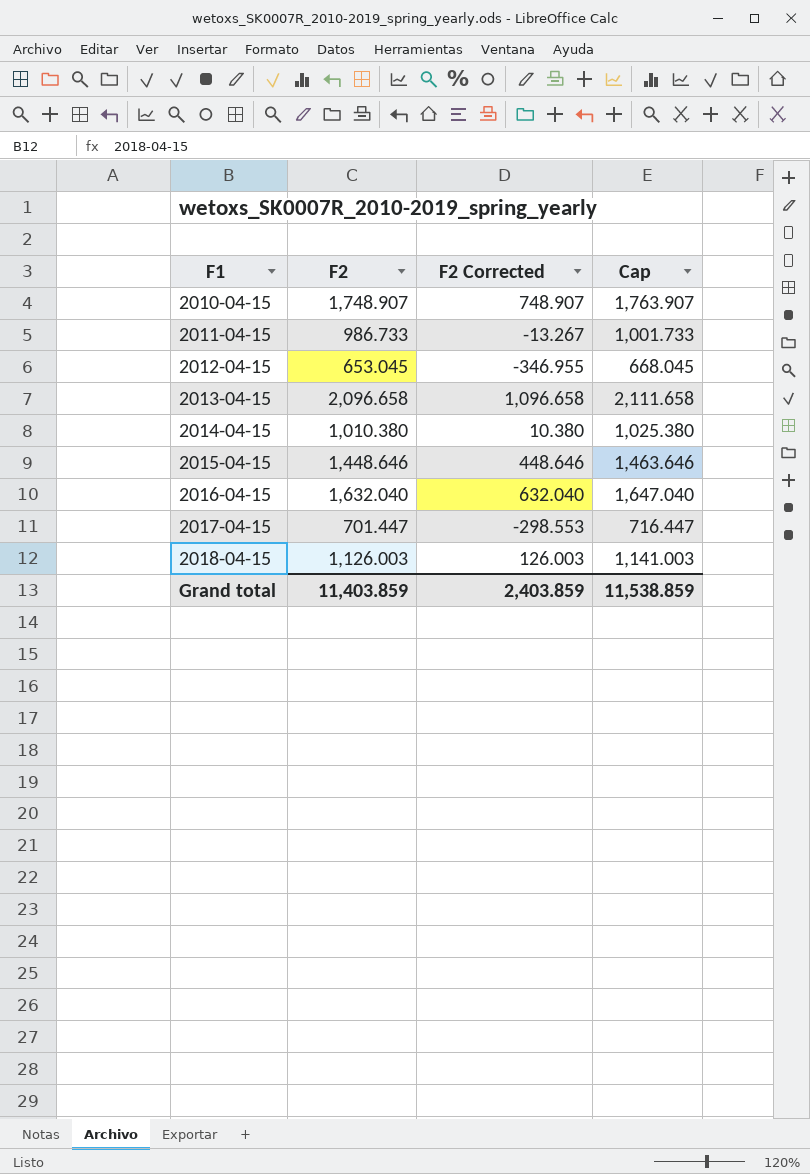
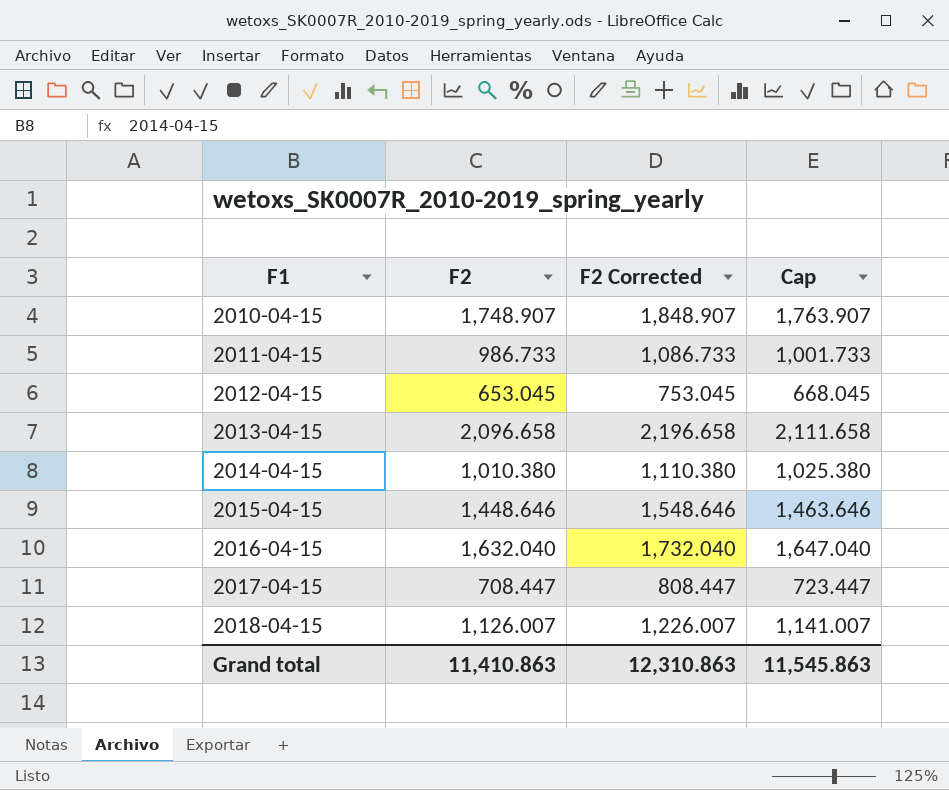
column F2 Corrected | formula: [F2] - 1000 -> [F2] + 100
2017-04-15 | F2: 701.447 -> 708.447
2017-04-15 | Cap: 716.447 -> 723.447
2018-04-15 | F2: 1,126.003 -> 1,126.007
2018-04-15 | Cap: 1,141.003 -> 1,141.007
Grand total | F2: 11,403.859 -> 11,410.863
Grand total | F2 Corrected: 2,403.859 -> 12,310.863
Grand total | Cap: 11,538.859 -> 11,545.863

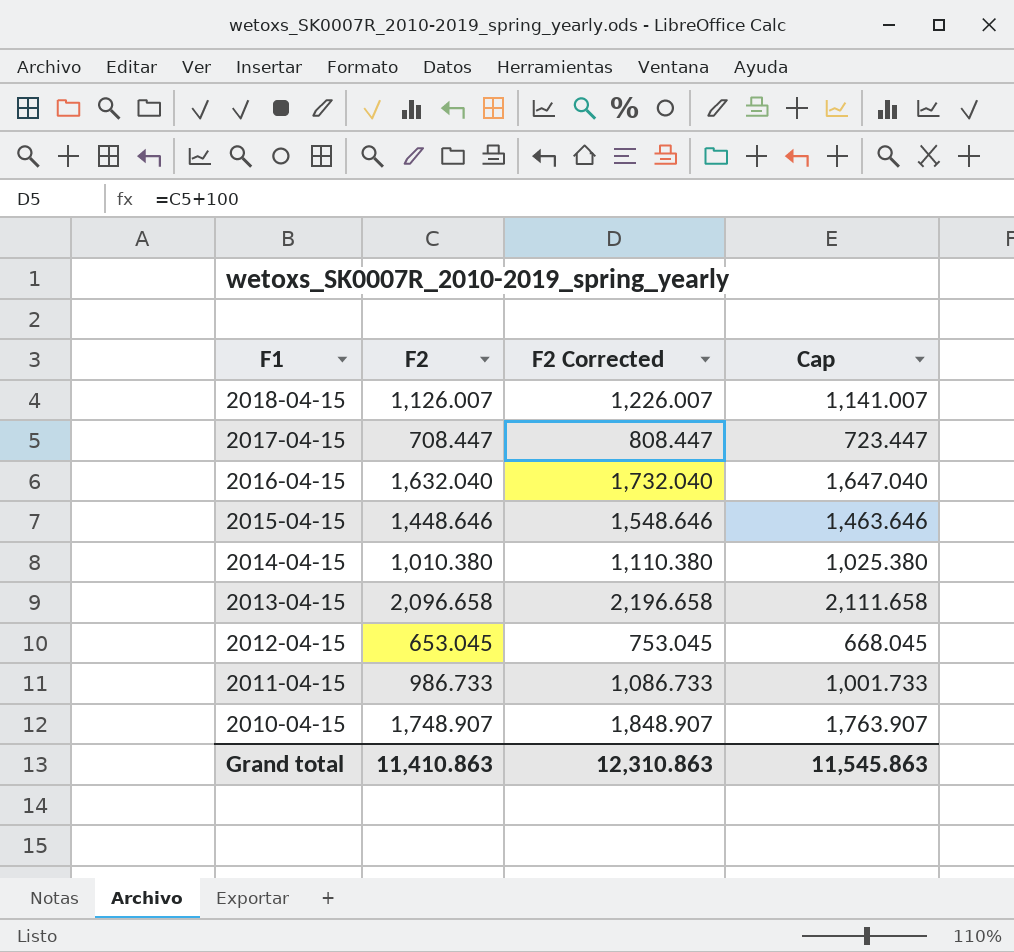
row order: F1 ascending -> F1 descending

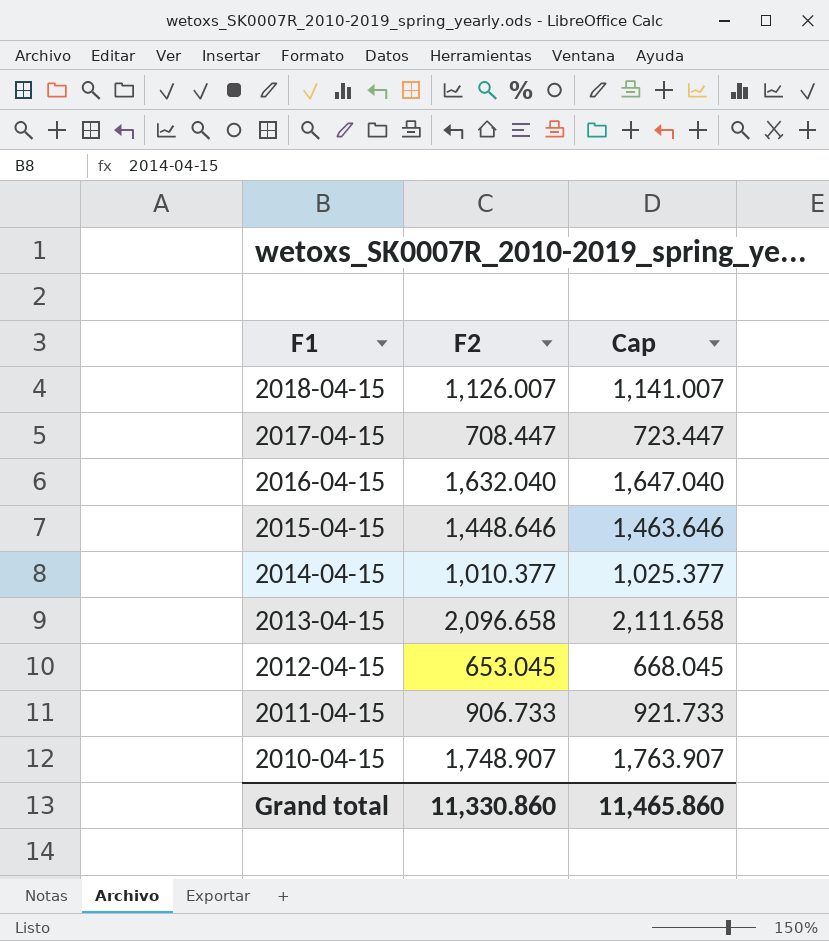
column F2 Corrected | formula: [F2] + 100 -> none
2014-04-15 | F2: 1,010.380 -> 1,010.377
2014-04-15 | Cap: 1,025.380 -> 1,025.377
2011-04-15 | F2: 986.733 -> 906.733
2011-04-15 | Cap: 1,001.733 -> 921.733
Grand total | F2: 11,410.863 -> 11,330.860
Grand total | Cap: 11,545.863 -> 11,465.860

